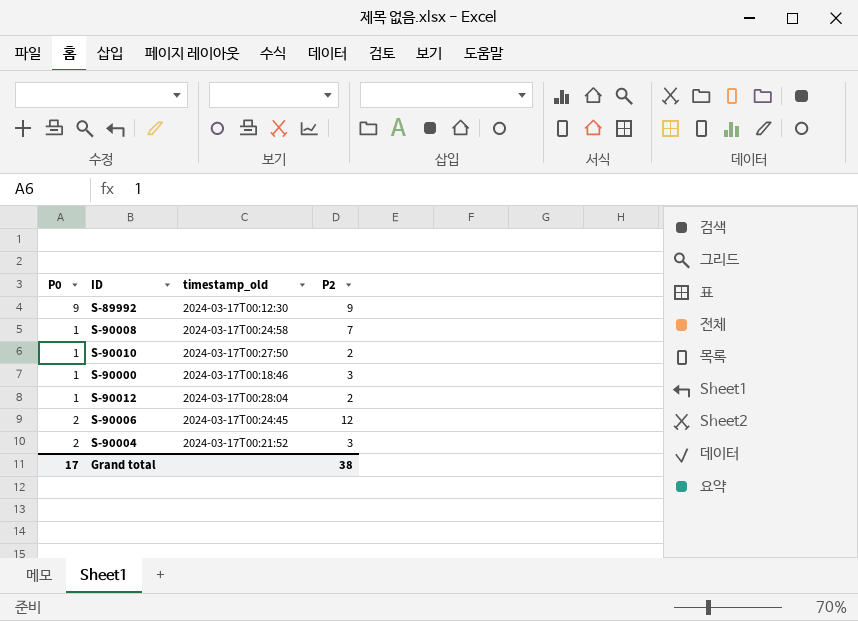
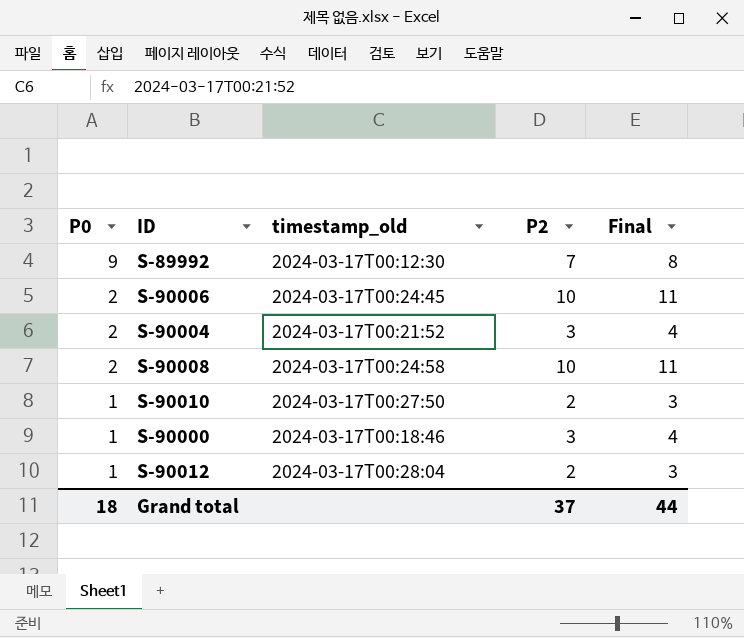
row order: none -> P0 descending
column Final | formula: none -> [P2] + 1
S-89992 | P2: 9 -> 7
S-90006 | P2: 12 -> 10
S-90008 | P0: 1 -> 2
S-90008 | P2: 7 -> 10
Grand total | P0: 17 -> 18
Grand total | P2: 38 -> 37

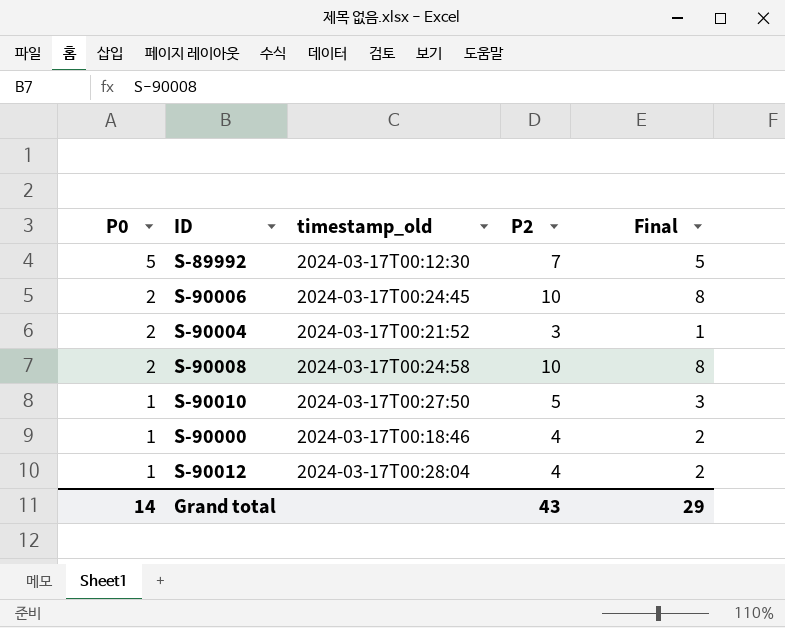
column Final | formula: [P2] + 1 -> [P2] - 2
S-89992 | P0: 9 -> 5
S-90010 | P2: 2 -> 5
S-90000 | P2: 3 -> 4
S-90012 | P2: 2 -> 4
Grand total | P0: 18 -> 14
Grand total | P2: 37 -> 43
Grand total | Final: 44 -> 29

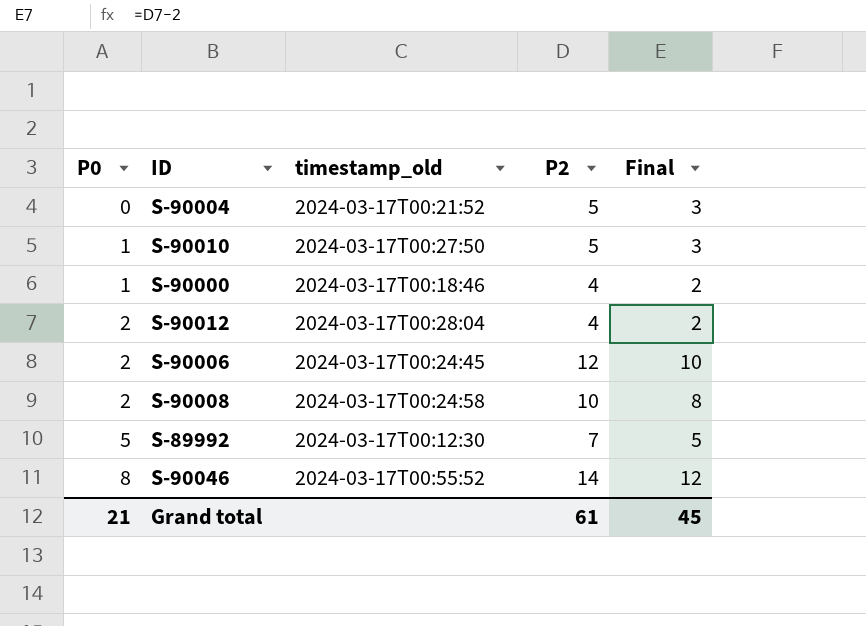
row order: P0 descending -> P0 ascending
S-90004 | P0: 2 -> 0
S-90004 | P2: 3 -> 5
S-90004 | Final: 1 -> 3
S-90012 | P0: 1 -> 2
S-90006 | P2: 10 -> 12
S-90006 | Final: 8 -> 10
row S-90046: none -> 8 | 2024-03-17T00:55:52 | 14 | 12
Grand total | P0: 14 -> 21
Grand total | P2: 43 -> 61
Grand total | Final: 29 -> 45

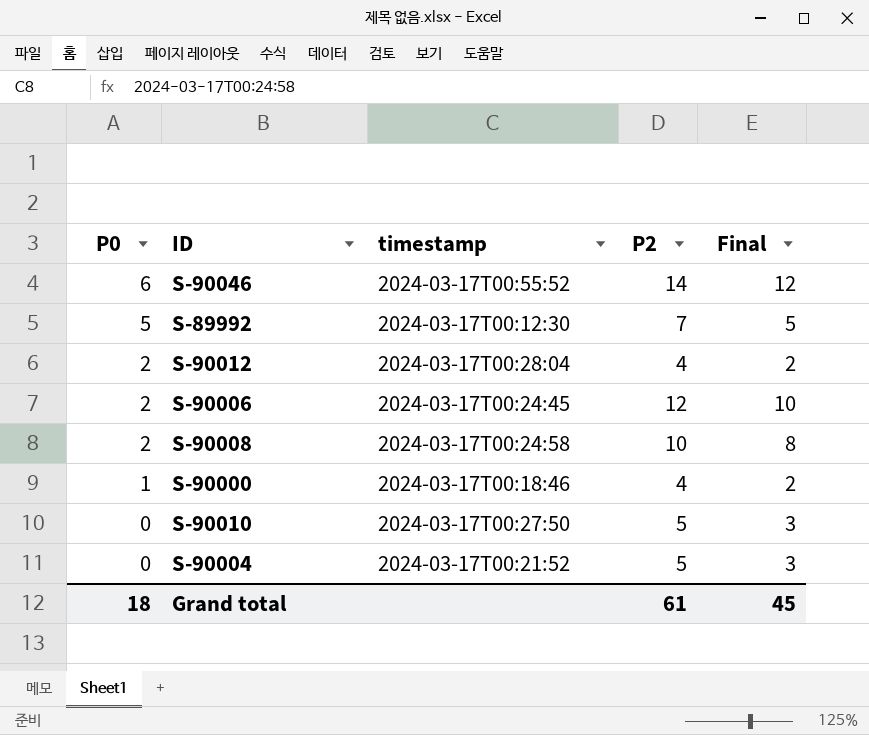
row order: P0 ascending -> P0 descending
column name: timestamp_old -> timestamp
S-90046 | P0: 8 -> 6
S-90010 | P0: 1 -> 0
Grand total | P0: 21 -> 18

